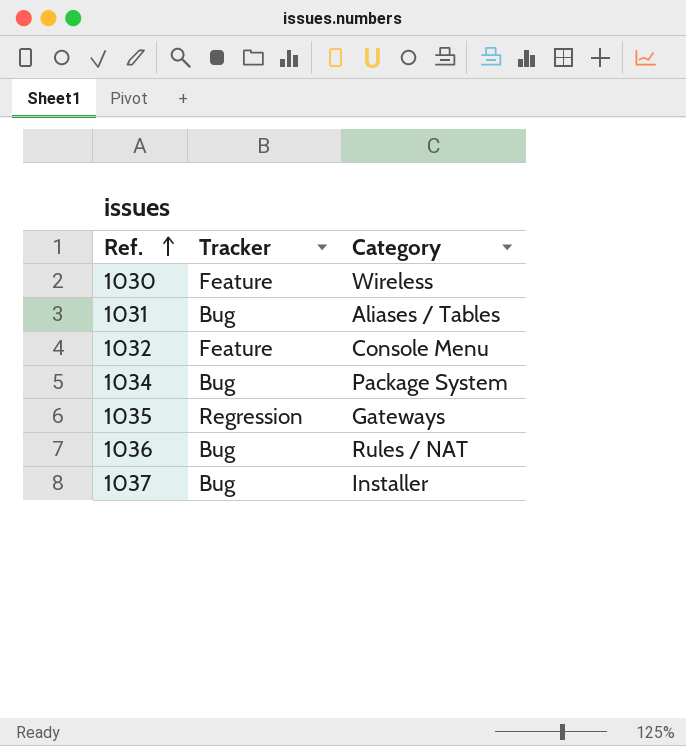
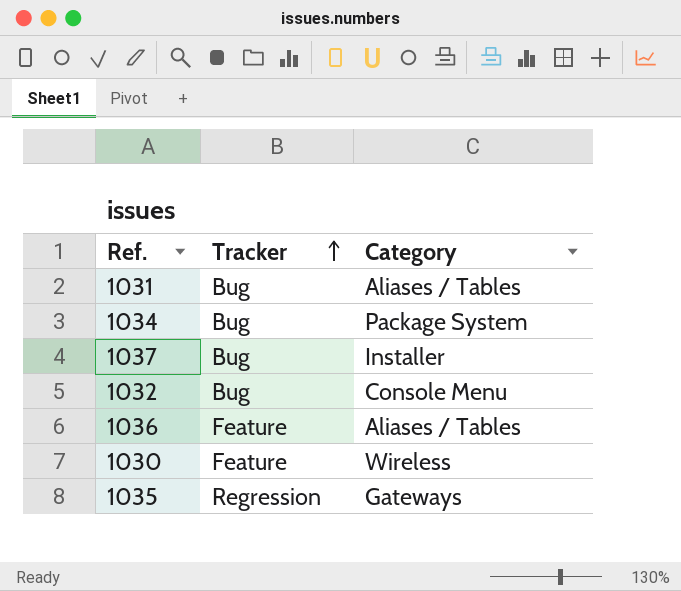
row order: Ref. ascending -> Tracker ascending
1032 | Tracker: Feature -> Bug
1036 | Tracker: Bug -> Feature
1036 | Category: Rules / NAT -> Aliases / Tables

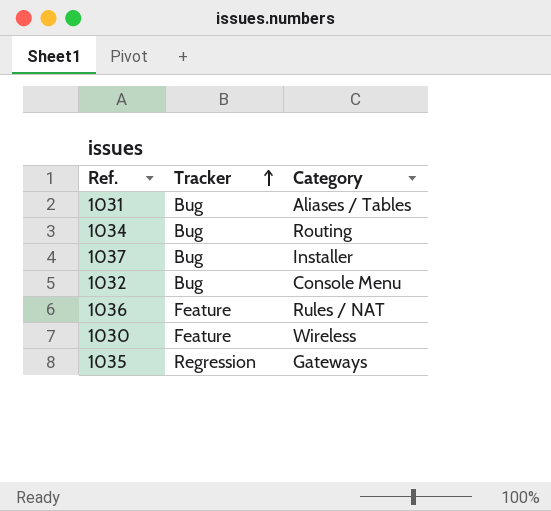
1034 | Category: Package System -> Routing
1036 | Category: Aliases / Tables -> Rules / NAT

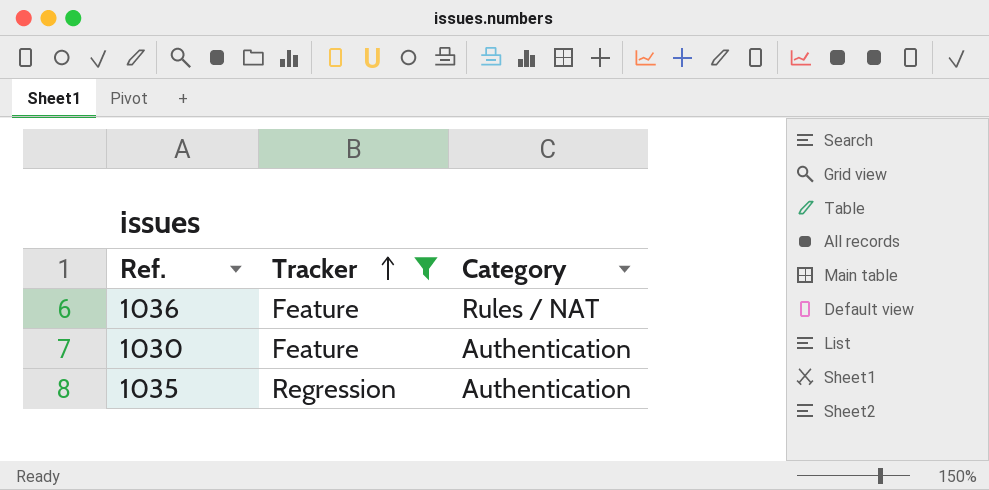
filter: none -> Tracker != Bug
1030 | Category: Wireless -> Authentication
1035 | Category: Gateways -> Authentication

